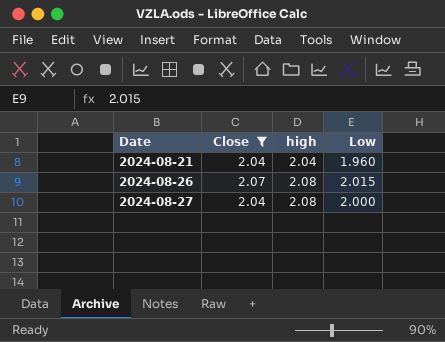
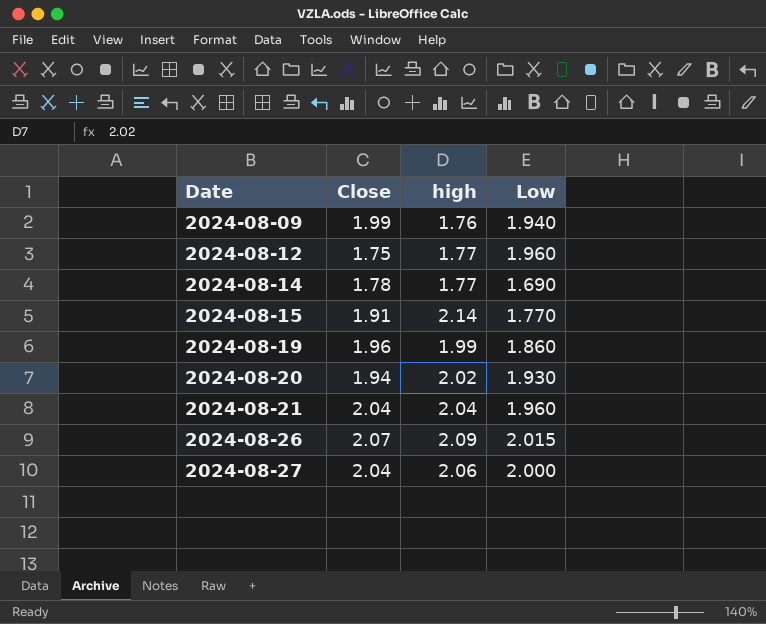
filter: Close >= 2.04 -> none
2024-08-26 | high: 2.08 -> 2.09
2024-08-27 | high: 2.08 -> 2.06

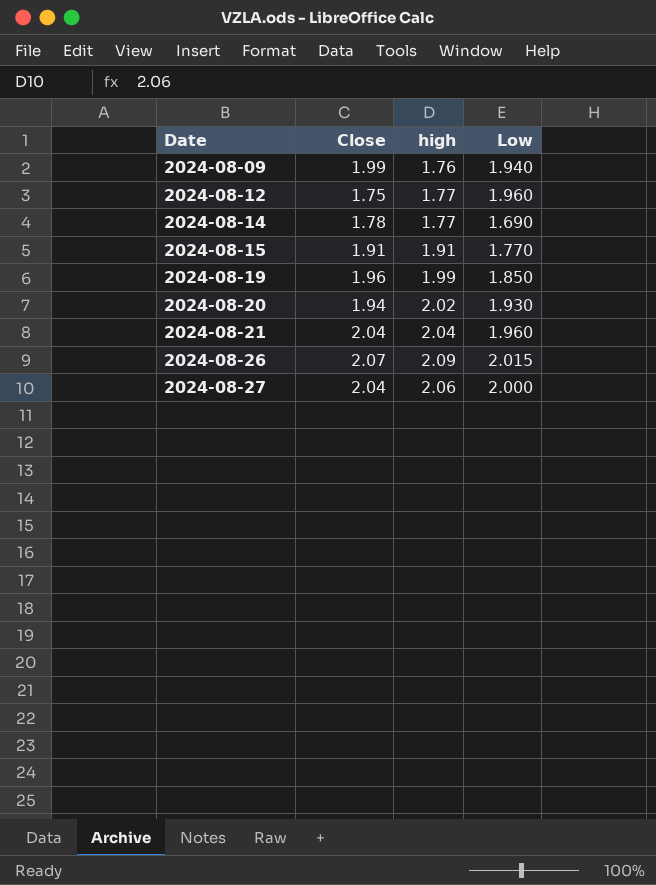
2024-08-15 | high: 2.14 -> 1.91
2024-08-19 | Low: 1.860 -> 1.850

